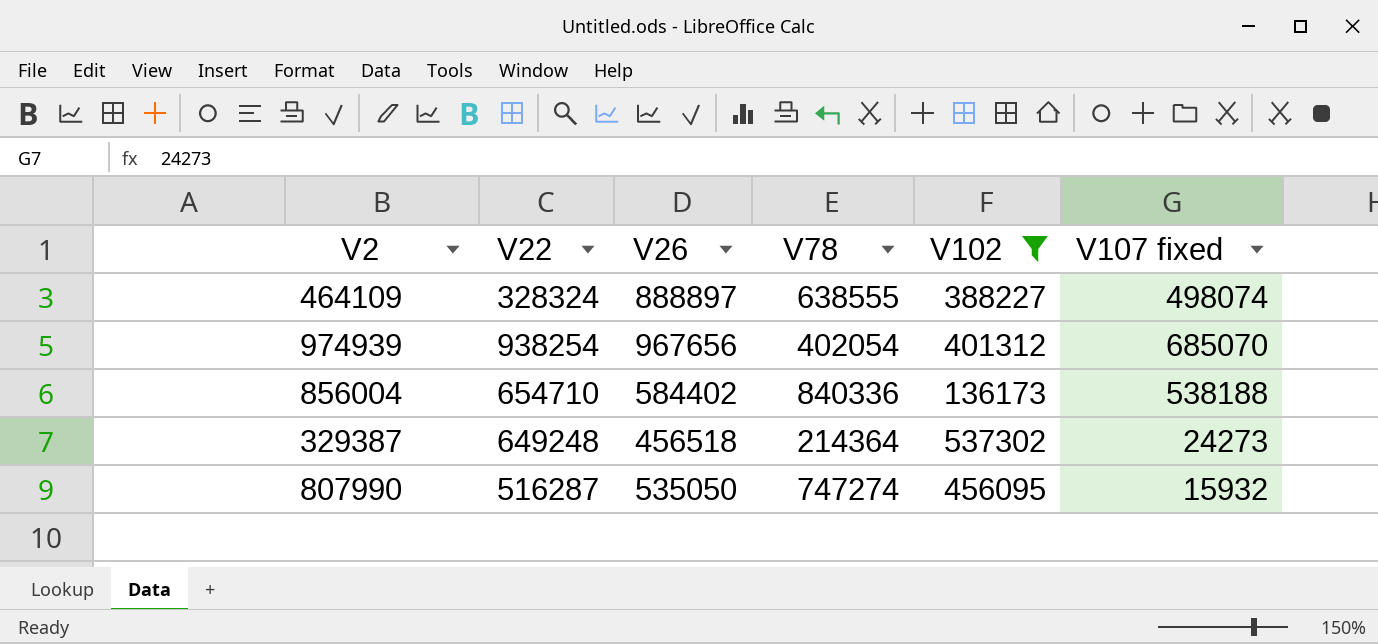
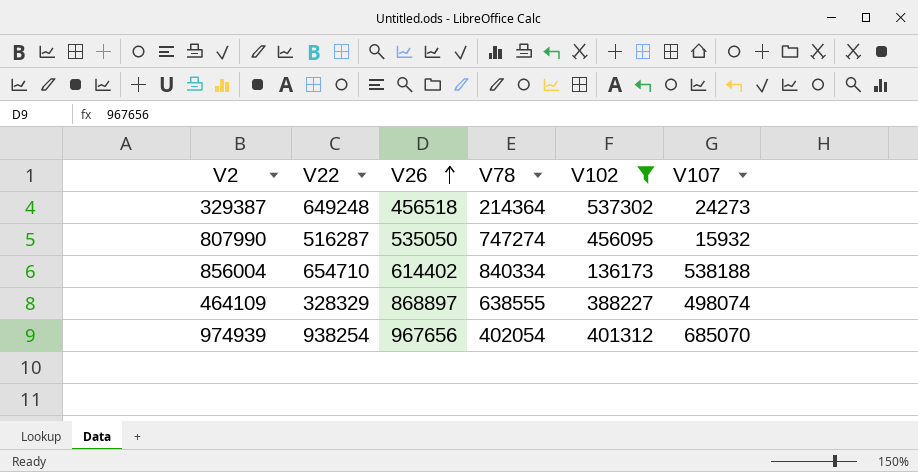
row order: none -> V26 ascending
column name: V107 fixed -> V107
856004 | V26: 584402 -> 614402
856004 | V78: 840336 -> 840334
464109 | V22: 328324 -> 328329
464109 | V26: 888897 -> 868897

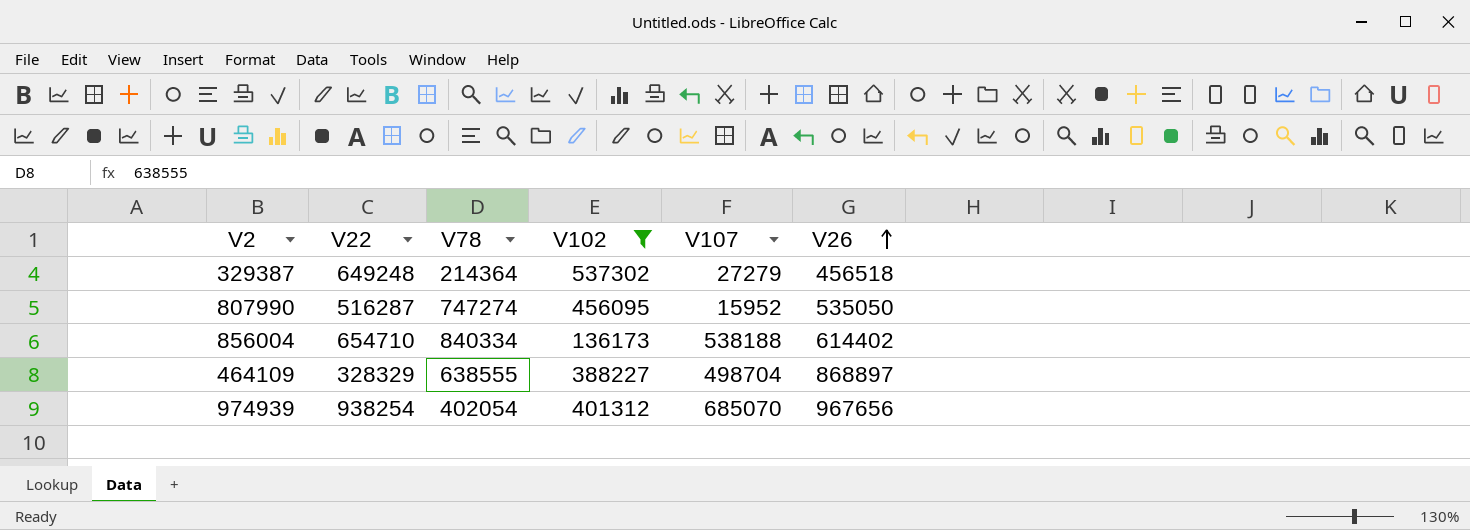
column V26 | position: 3 -> 6
329387 | V107: 24273 -> 27279
807990 | V107: 15932 -> 15952
464109 | V107: 498074 -> 498704

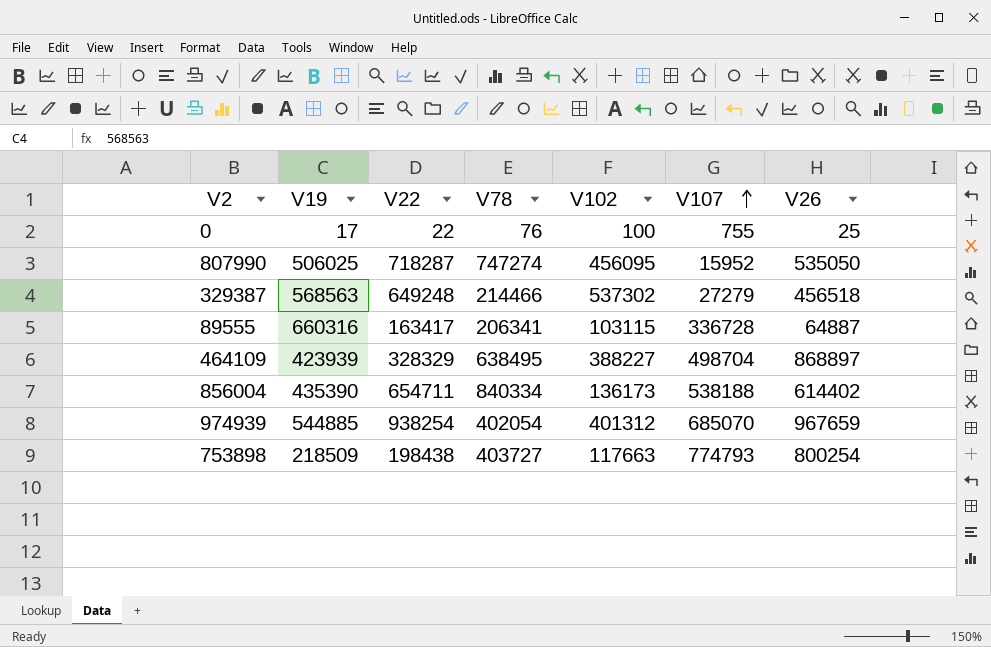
filter: V102 >= 136173 -> none
row order: V26 ascending -> V107 ascending
column V19 | position: none -> 2
807990 | V22: 516287 -> 718287
329387 | V78: 214364 -> 214466
464109 | V78: 638555 -> 638495
856004 | V22: 654710 -> 654711
974939 | V26: 967656 -> 967659

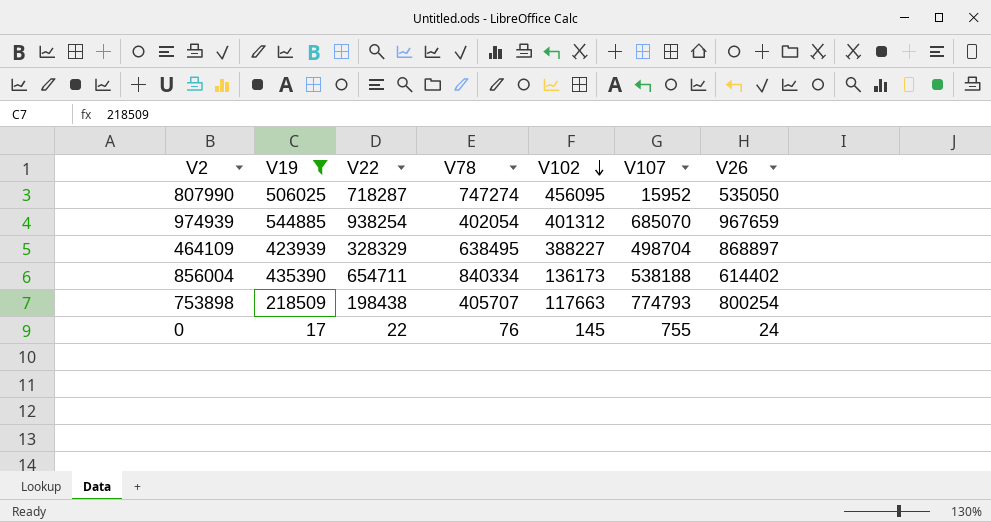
filter: none -> V19 <= 544885
row order: V107 ascending -> V102 descending
753898 | V78: 403727 -> 405707
0 | V102: 100 -> 145
0 | V26: 25 -> 24

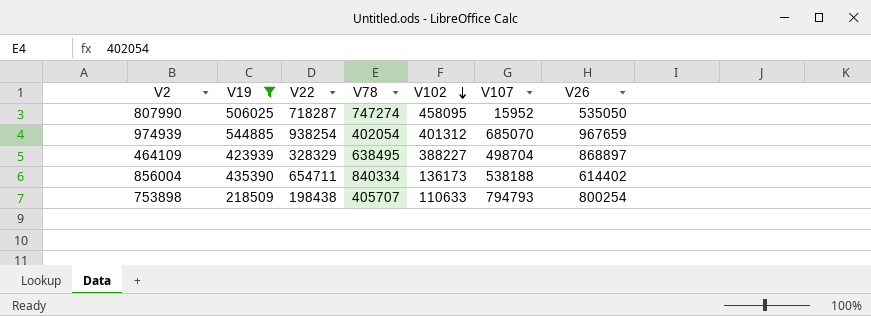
row 0: 17 | 22 | 76 | 145 | 755 | 24 -> none
807990 | V102: 456095 -> 458095
753898 | V102: 117663 -> 110633
753898 | V107: 774793 -> 794793

